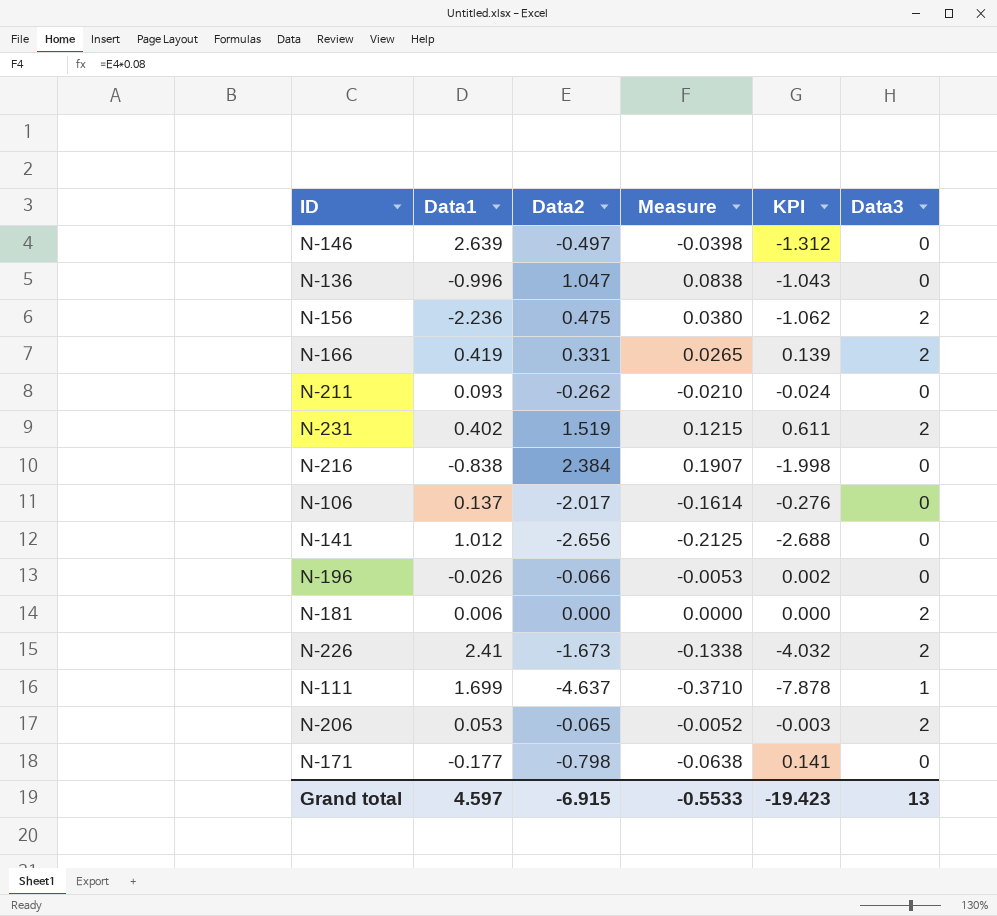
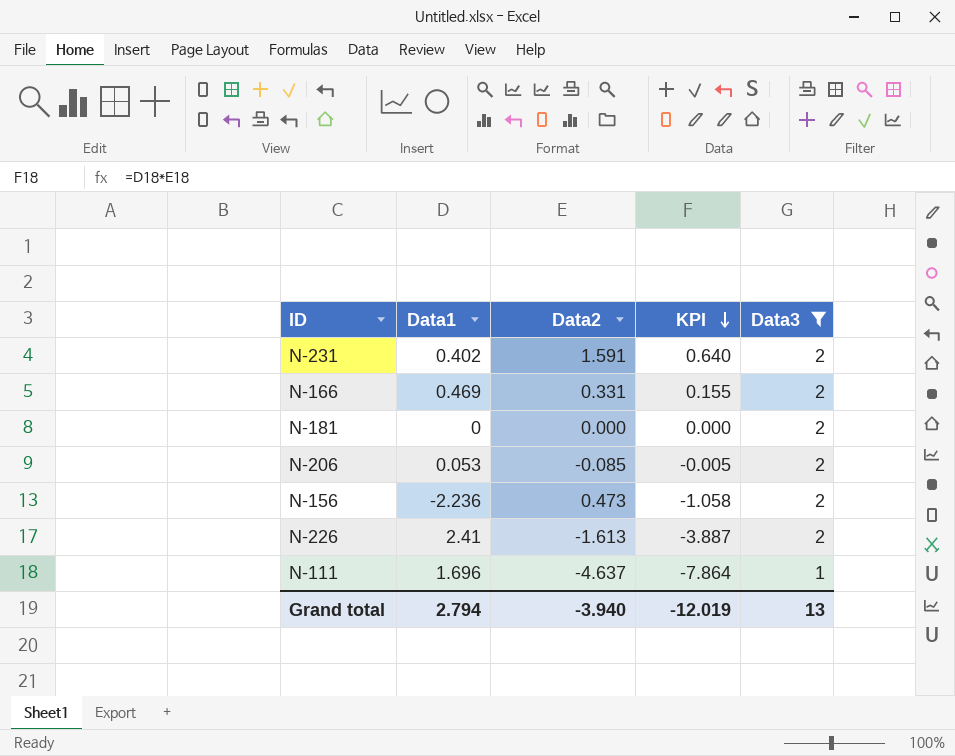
filter: none -> Data3 != 0
row order: none -> KPI descending
column Measure | formula: [Data2] * 0.08 -> none
N-231 | Data2: 1.519 -> 1.591
N-231 | KPI: 0.611 -> 0.640
N-166 | Data1: 0.419 -> 0.469
N-166 | KPI: 0.139 -> 0.155
N-181 | Data1: 0.006 -> 0
N-206 | Data2: -0.065 -> -0.085
N-206 | KPI: -0.003 -> -0.005
N-156 | Data2: 0.475 -> 0.473
N-156 | KPI: -1.062 -> -1.058
N-226 | Data2: -1.673 -> -1.613
N-226 | KPI: -4.032 -> -3.887
N-111 | Data1: 1.699 -> 1.696
N-111 | KPI: -7.878 -> -7.864
Grand total | Data1: 4.597 -> 2.794
Grand total | Data2: -6.915 -> -3.940
Grand total | KPI: -19.423 -> -12.019

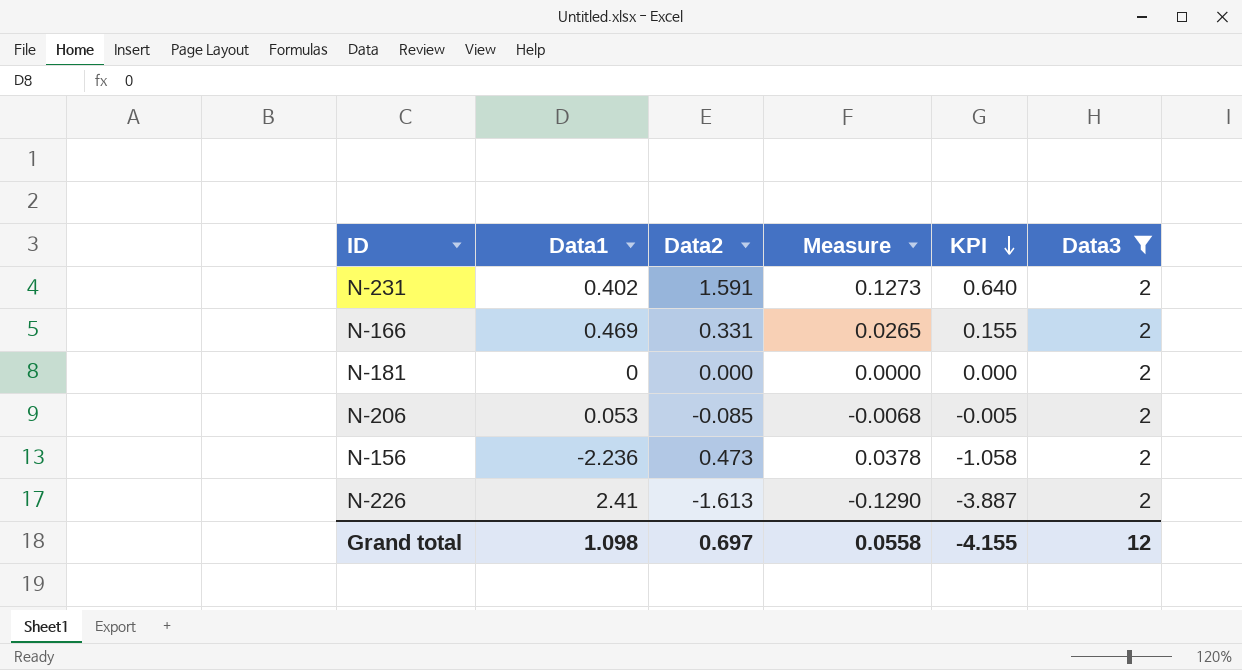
column Measure | formula: none -> [Data2] * 0.08
row N-111: 1.696 | -4.637 | -7.864 | 1 -> none
Grand total | Data1: 2.794 -> 1.098
Grand total | Data2: -3.940 -> 0.697
Grand total | KPI: -12.019 -> -4.155
Grand total | Data3: 13 -> 12

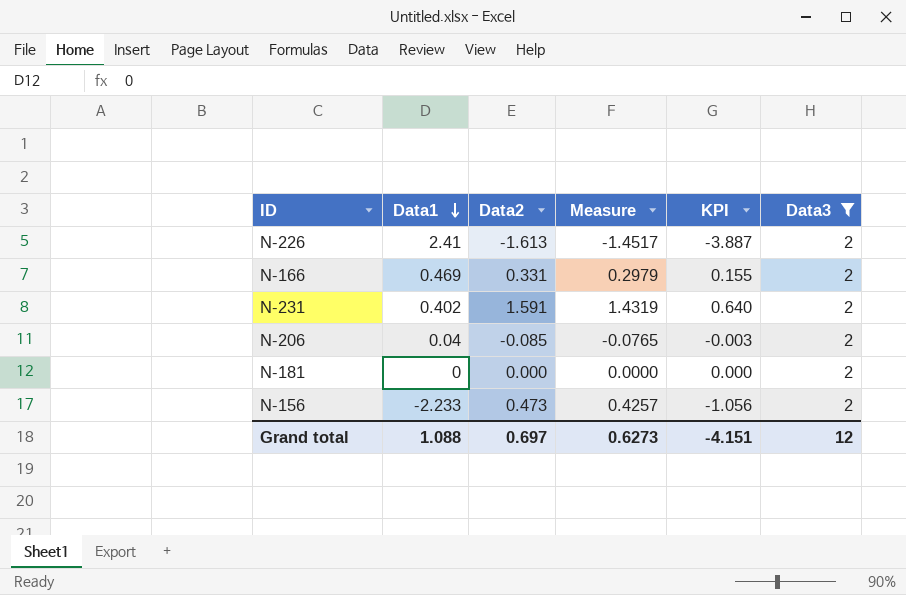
row order: KPI descending -> Data1 descending
column Measure | formula: [Data2] * 0.08 -> [Data2] * 0.9
N-206 | Data1: 0.053 -> 0.04
N-206 | KPI: -0.005 -> -0.003
N-156 | Data1: -2.236 -> -2.233
N-156 | KPI: -1.058 -> -1.056
Grand total | Data1: 1.098 -> 1.088
Grand total | Measure: 0.0558 -> 0.6273
Grand total | KPI: -4.155 -> -4.151

